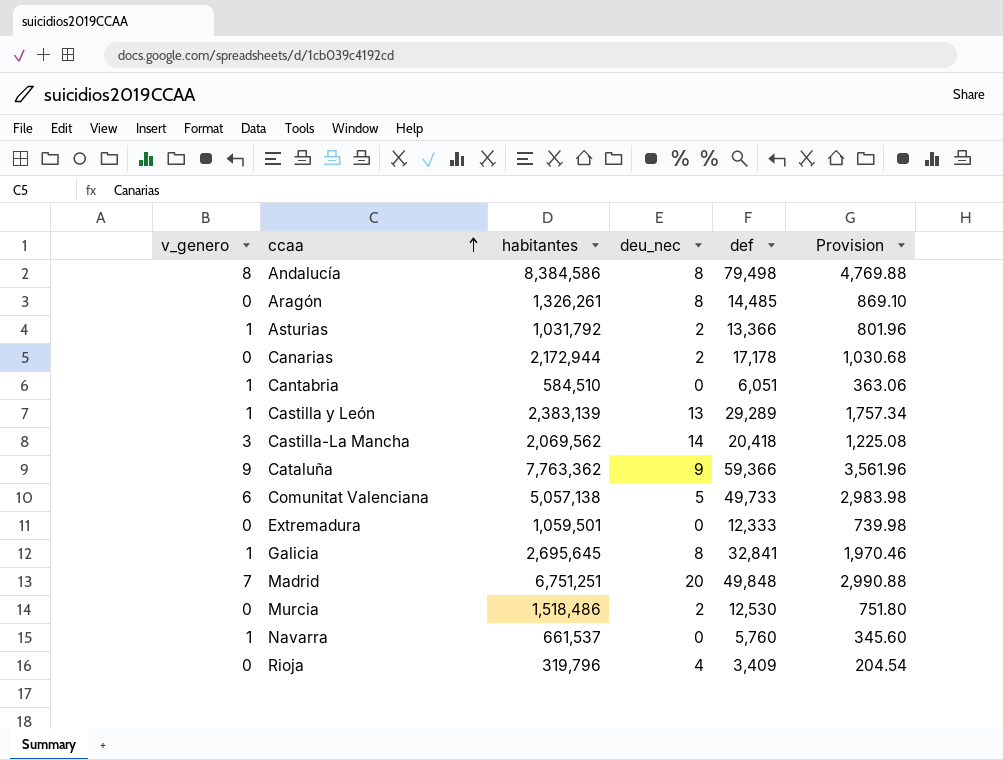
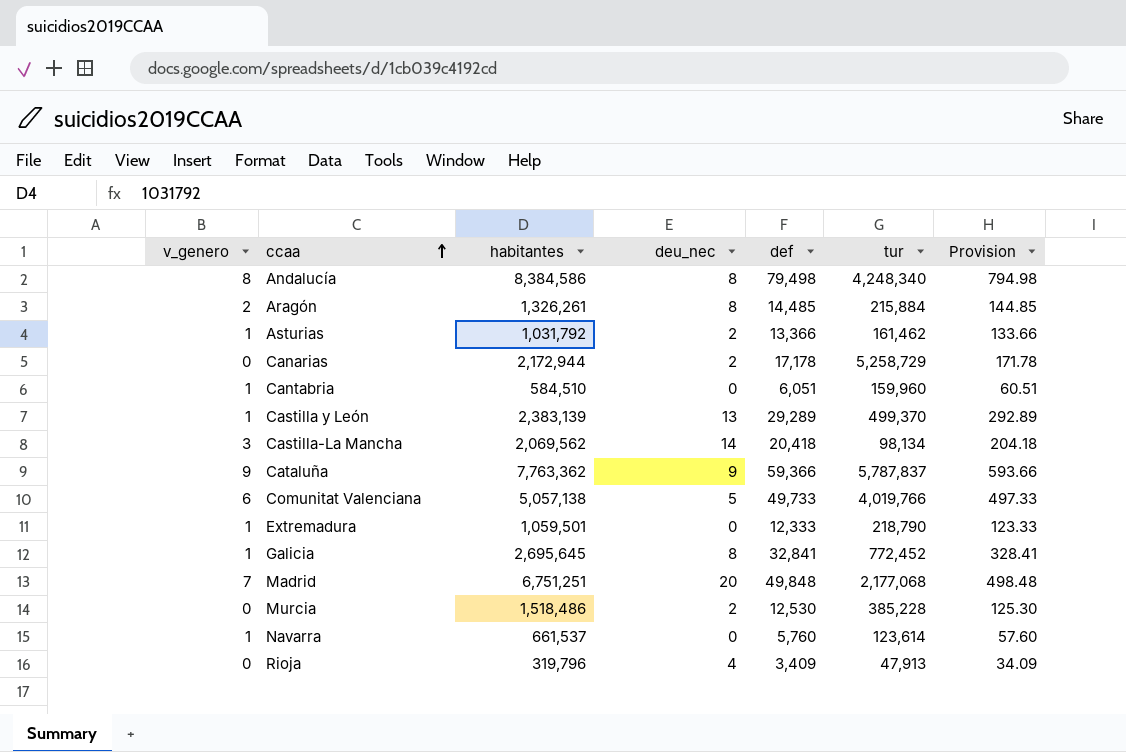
column tur | position: none -> 6
column Provision | formula: [def] * 0.06 -> [def] * 0.01
Aragón | v_genero: 0 -> 2
Extremadura | v_genero: 0 -> 1

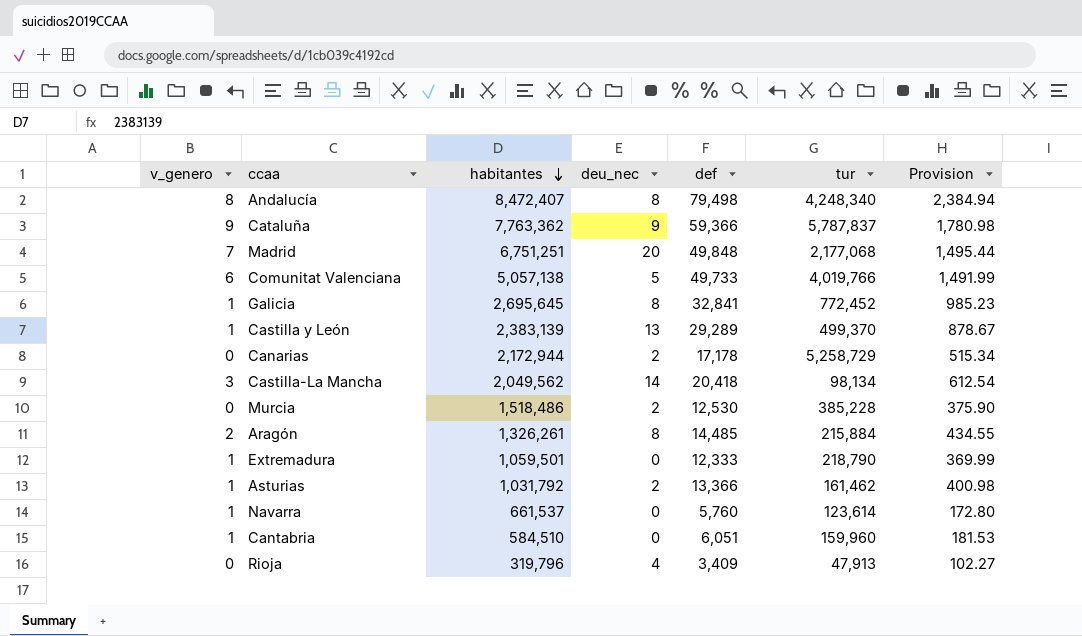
row order: ccaa ascending -> habitantes descending
column Provision | formula: [def] * 0.01 -> [def] * 0.03
Andalucía | habitantes: 8,384,586 -> 8,472,407
Castilla-La Mancha | habitantes: 2,069,562 -> 2,049,562

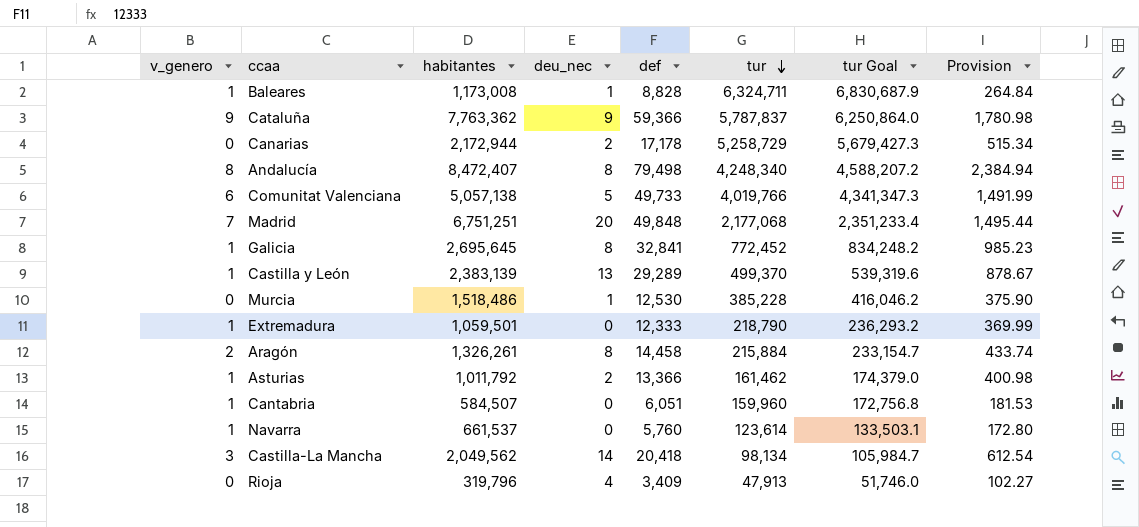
row order: habitantes descending -> tur descending
column tur Goal | formula: none -> [tur] * 1.08
row Baleares: none -> 1 | 1,173,008 | 1 | 8,828 | 6,324,711 | 6,830,687.9 | 264.84
Murcia | deu_nec: 2 -> 1
Aragón | def: 14,485 -> 14,458
Aragón | Provision: 434.55 -> 433.74
Asturias | habitantes: 1,031,792 -> 1,011,792
Cantabria | habitantes: 584,510 -> 584,507

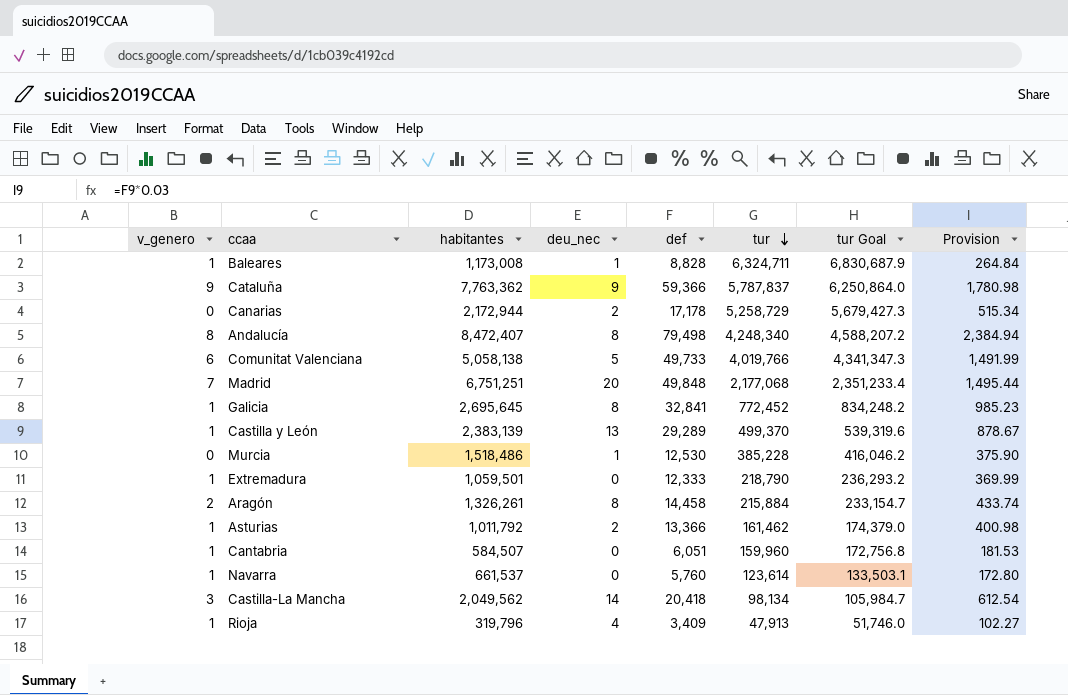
Comunitat Valenciana | habitantes: 5,057,138 -> 5,058,138
Rioja | v_genero: 0 -> 1

